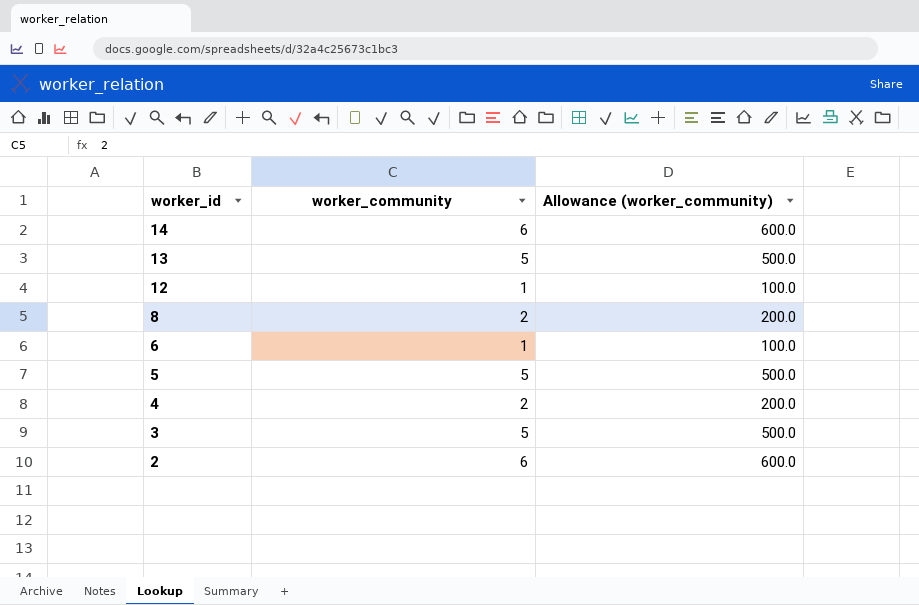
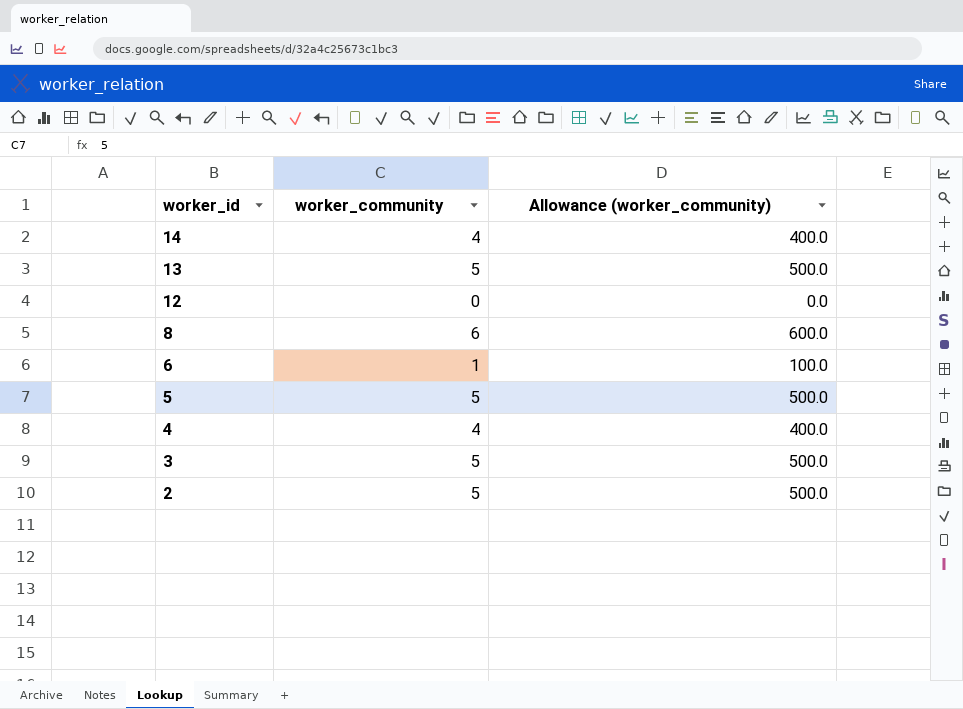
14 | worker_community: 6 -> 4
14 | Allowance (worker_community): 600.0 -> 400.0
12 | worker_community: 1 -> 0
12 | Allowance (worker_community): 100.0 -> 0.0
8 | worker_community: 2 -> 6
8 | Allowance (worker_community): 200.0 -> 600.0
4 | worker_community: 2 -> 4
4 | Allowance (worker_community): 200.0 -> 400.0
2 | worker_community: 6 -> 5
2 | Allowance (worker_community): 600.0 -> 500.0

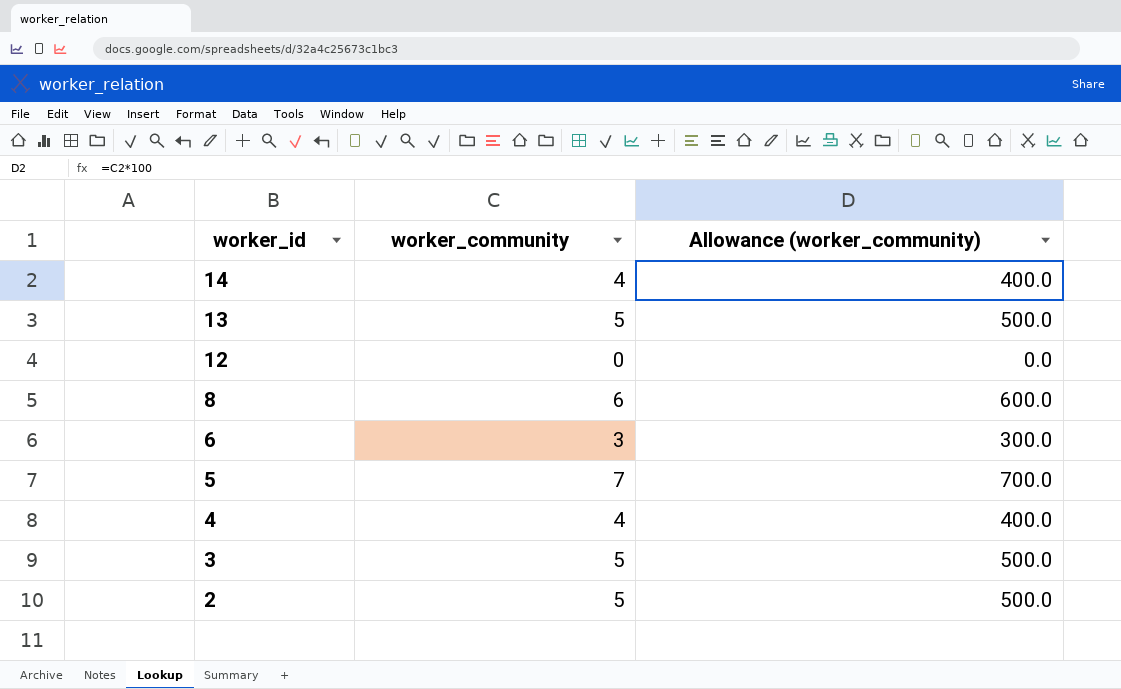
6 | worker_community: 1 -> 3
6 | Allowance (worker_community): 100.0 -> 300.0
5 | worker_community: 5 -> 7
5 | Allowance (worker_community): 500.0 -> 700.0

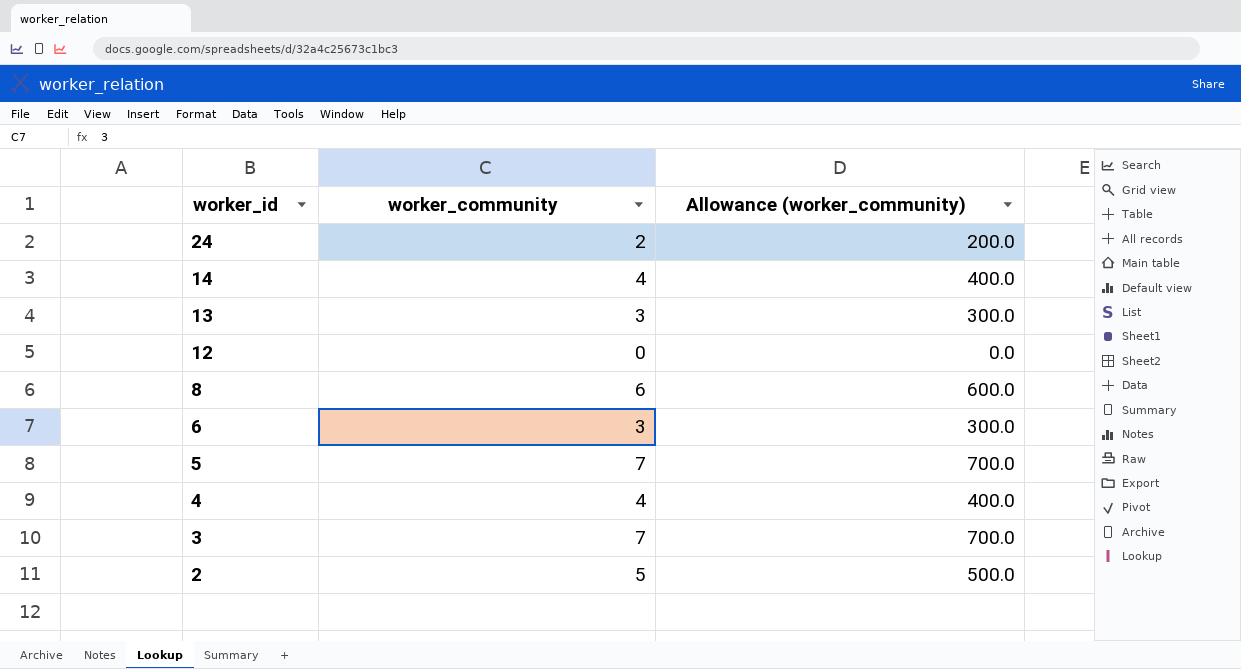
row 24: none -> 2 | 200.0
13 | worker_community: 5 -> 3
13 | Allowance (worker_community): 500.0 -> 300.0
3 | worker_community: 5 -> 7
3 | Allowance (worker_community): 500.0 -> 700.0

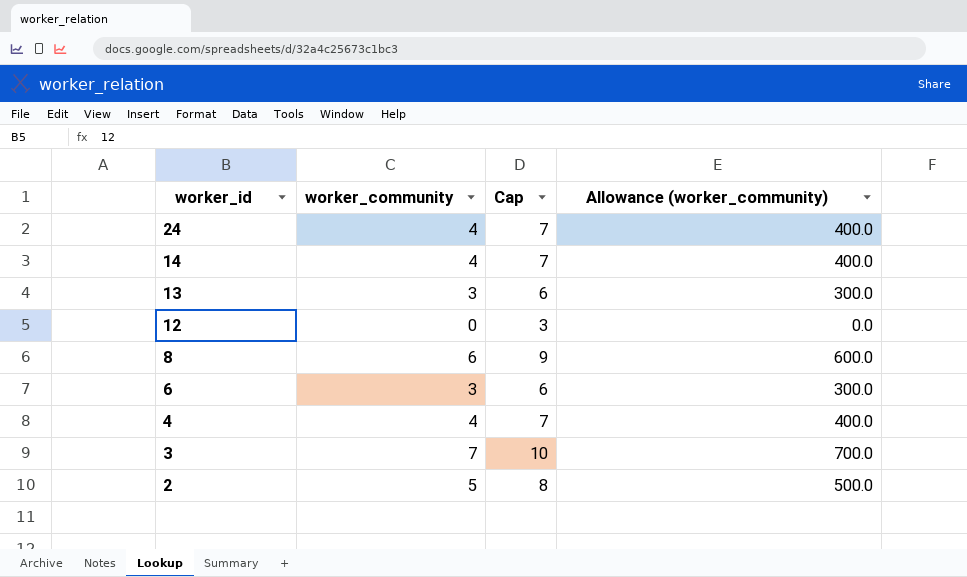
column Cap | formula: none -> [worker_community] + 3
row 5: 7 | 700.0 -> none
24 | worker_community: 2 -> 4
24 | Allowance (worker_community): 200.0 -> 400.0

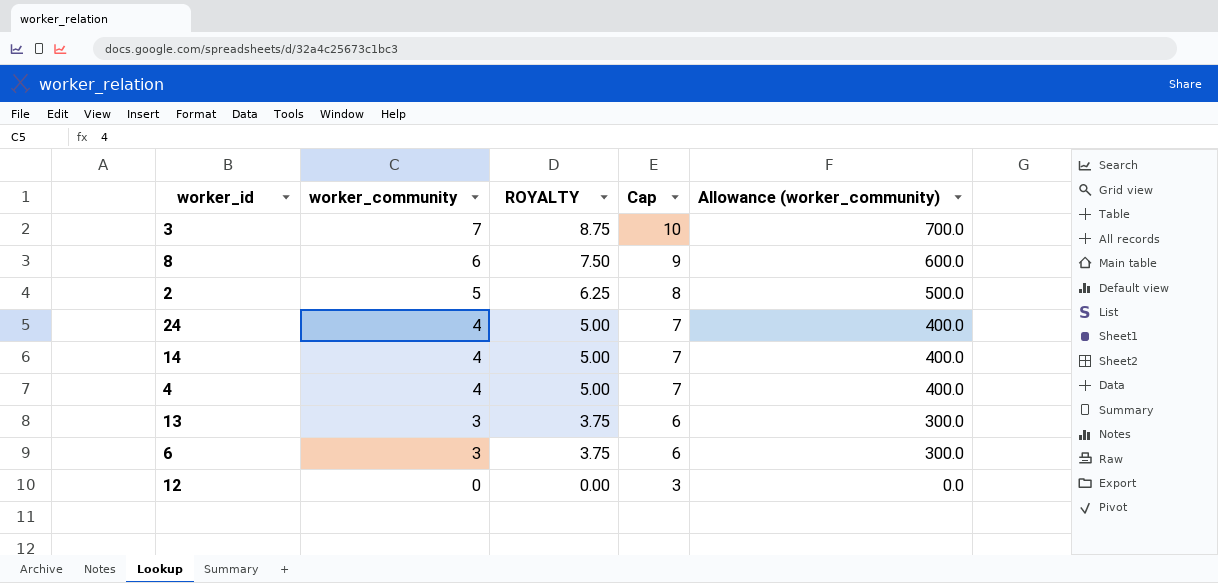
row order: worker_id descending -> worker_community descending
column ROYALTY | formula: none -> [worker_community] * 1.25

